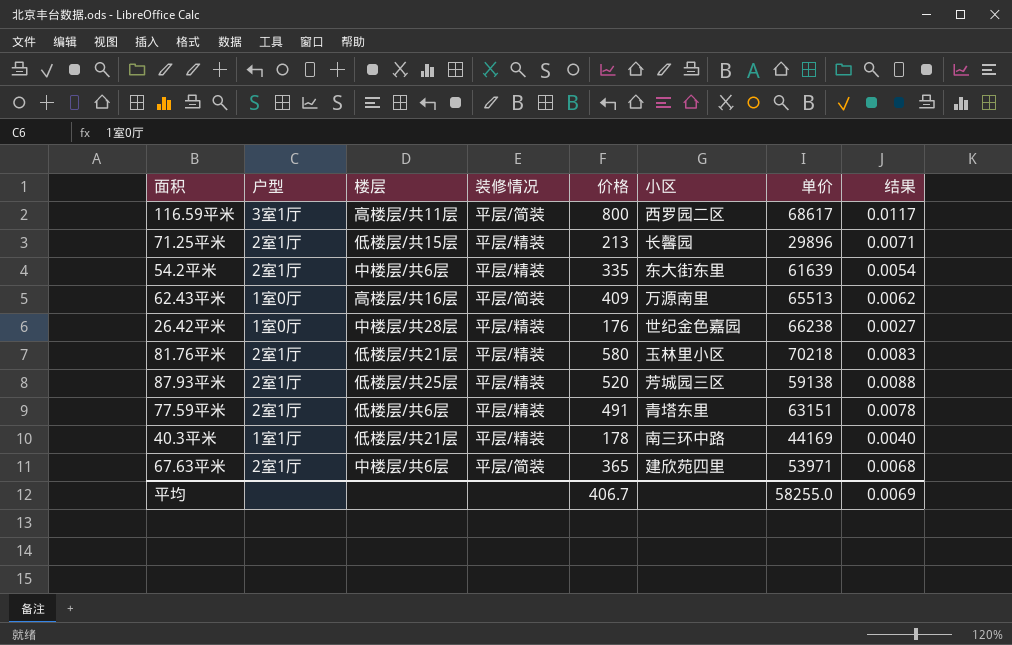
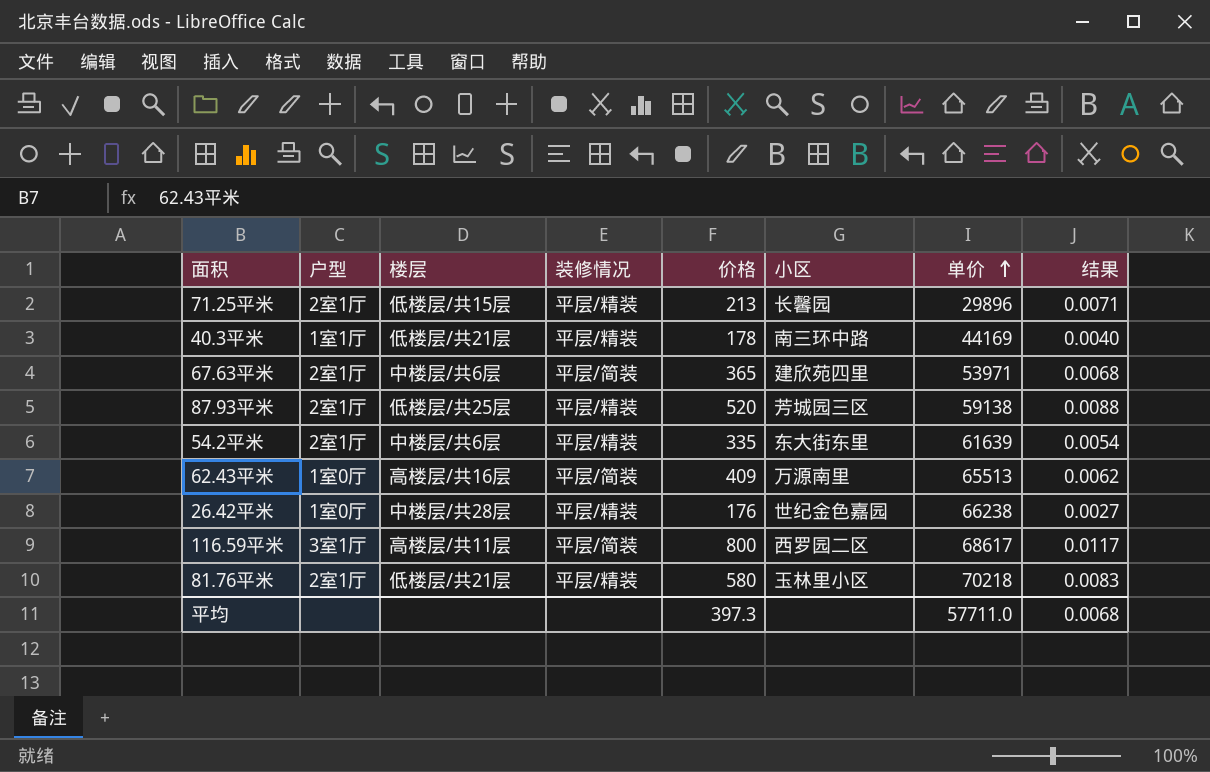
row order: none -> 单价 ascending
row 77.59平米: 2室1厅 | 低楼层/共6层 | 平层/精装 | 491 | 青塔东里 | 63151 | 0.0078 -> none
平均 | 价格: 406.7 -> 397.3
平均 | 单价: 58255.0 -> 57711.0
平均 | 结果: 0.0069 -> 0.0068

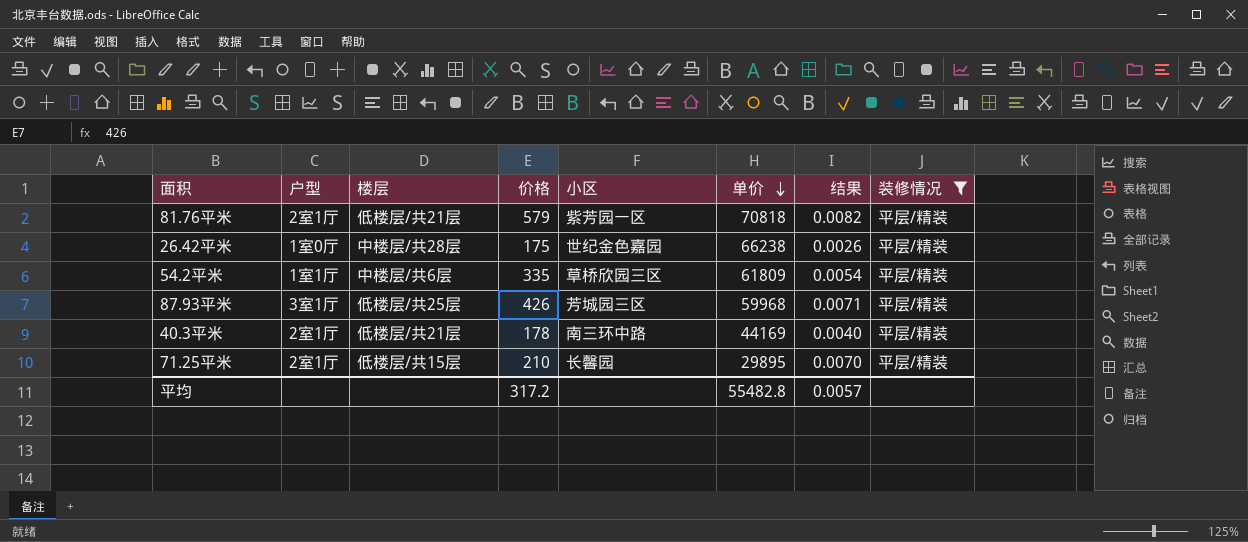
filter: none -> 装修情况 = 平层/精装
row order: 单价 ascending -> 单价 descending
column 装修情况 | position: 4 -> 8
81.76平米 | 价格: 580 -> 579
81.76平米 | 小区: 玉林里小区 -> 紫芳园一区
81.76平米 | 单价: 70218 -> 70818
81.76平米 | 结果: 0.0083 -> 0.0082
26.42平米 | 价格: 176 -> 175
26.42平米 | 结果: 0.0027 -> 0.0026
54.2平米 | 户型: 2室1厅 -> 1室1厅
54.2平米 | 小区: 东大街东里 -> 草桥欣园三区
54.2平米 | 单价: 61639 -> 61809
87.93平米 | 户型: 2室1厅 -> 3室1厅
87.93平米 | 价格: 520 -> 426
87.93平米 | 单价: 59138 -> 59968
87.93平米 | 结果: 0.0088 -> 0.0071
40.3平米 | 户型: 1室1厅 -> 2室1厅
71.25平米 | 价格: 213 -> 210
71.25平米 | 单价: 29896 -> 29895
71.25平米 | 结果: 0.0071 -> 0.0070
平均 | 价格: 397.3 -> 317.2
平均 | 单价: 57711.0 -> 55482.8
平均 | 结果: 0.0068 -> 0.0057

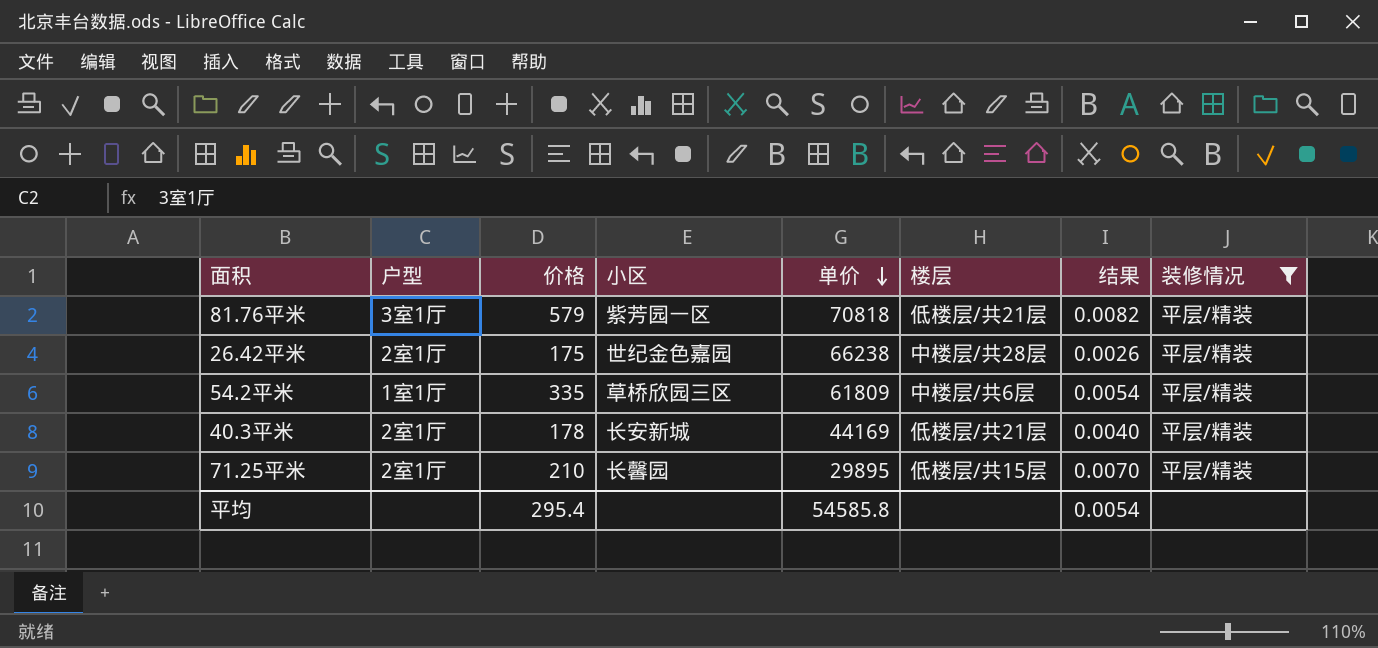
column 楼层 | position: 3 -> 6
row 87.93平米: 3室1厅 | 低楼层/共25层 | 426 | 芳城园三区 | 59968 | 0.0071 | 平层/精装 -> none
81.76平米 | 户型: 2室1厅 -> 3室1厅
26.42平米 | 户型: 1室0厅 -> 2室1厅
40.3平米 | 小区: 南三环中路 -> 长安新城
平均 | 价格: 317.2 -> 295.4
平均 | 单价: 55482.8 -> 54585.8
平均 | 结果: 0.0057 -> 0.0054

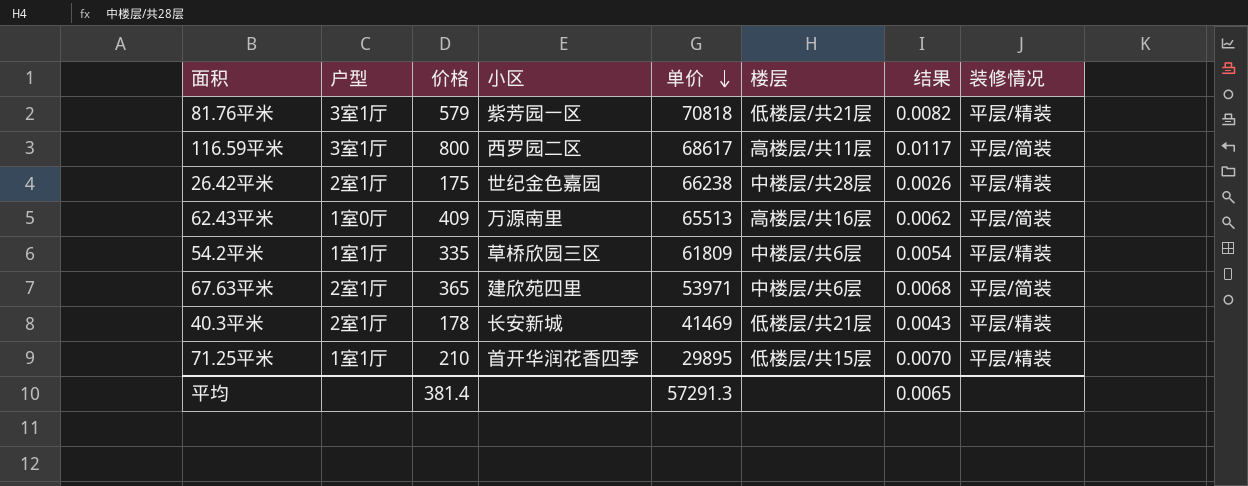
filter: 装修情况 = 平层/精装 -> none
40.3平米 | 单价: 44169 -> 41469
40.3平米 | 结果: 0.0040 -> 0.0043
71.25平米 | 户型: 2室1厅 -> 1室1厅
71.25平米 | 小区: 长馨园 -> 首开华润花香四季
平均 | 价格: 295.4 -> 381.4
平均 | 单价: 54585.8 -> 57291.3
平均 | 结果: 0.0054 -> 0.0065

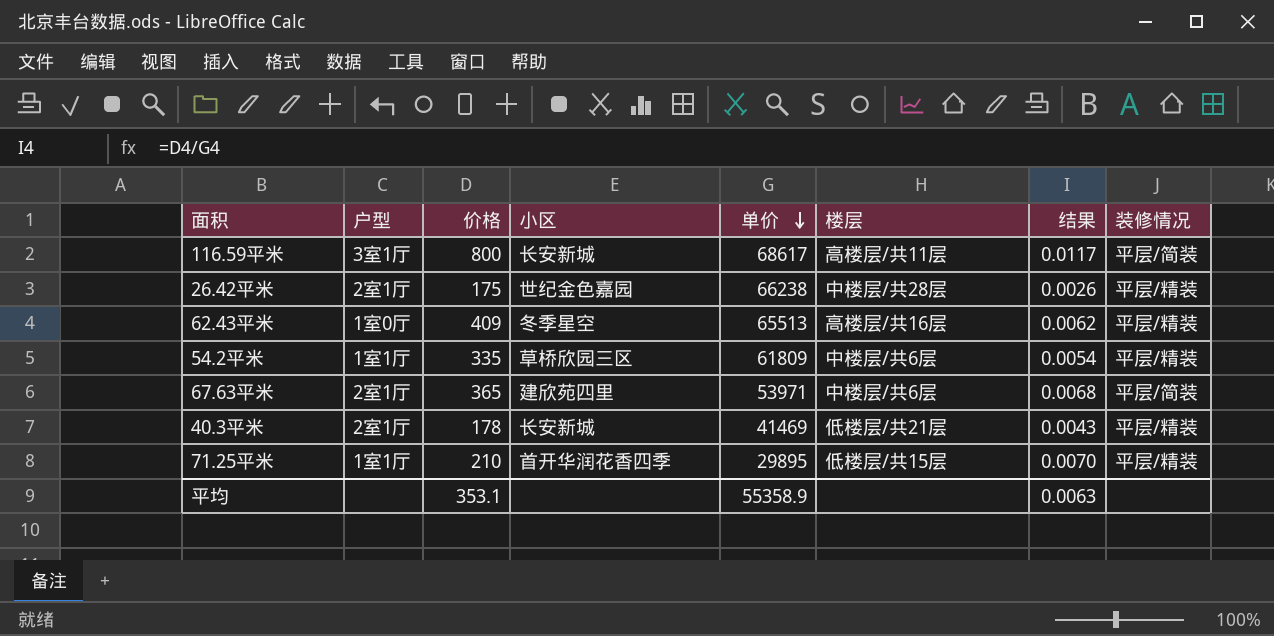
row 81.76平米: 3室1厅 | 579 | 紫芳园一区 | 70818 | 低楼层/共21层 | 0.0082 | 平层/精装 -> none
116.59平米 | 小区: 西罗园二区 -> 长安新城
62.43平米 | 小区: 万源南里 -> 冬季星空
62.43平米 | 装修情况: 平层/简装 -> 平层/精装
平均 | 价格: 381.4 -> 353.1
平均 | 单价: 57291.3 -> 55358.9
平均 | 结果: 0.0065 -> 0.0063

